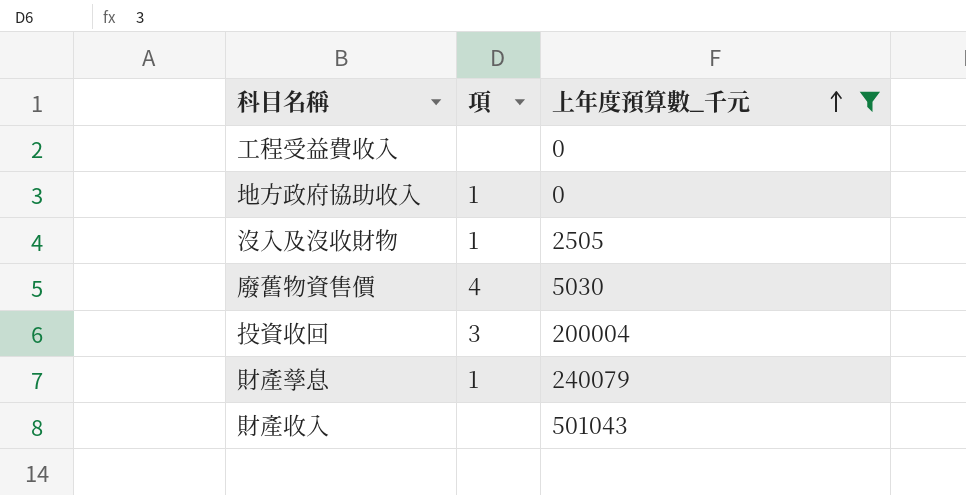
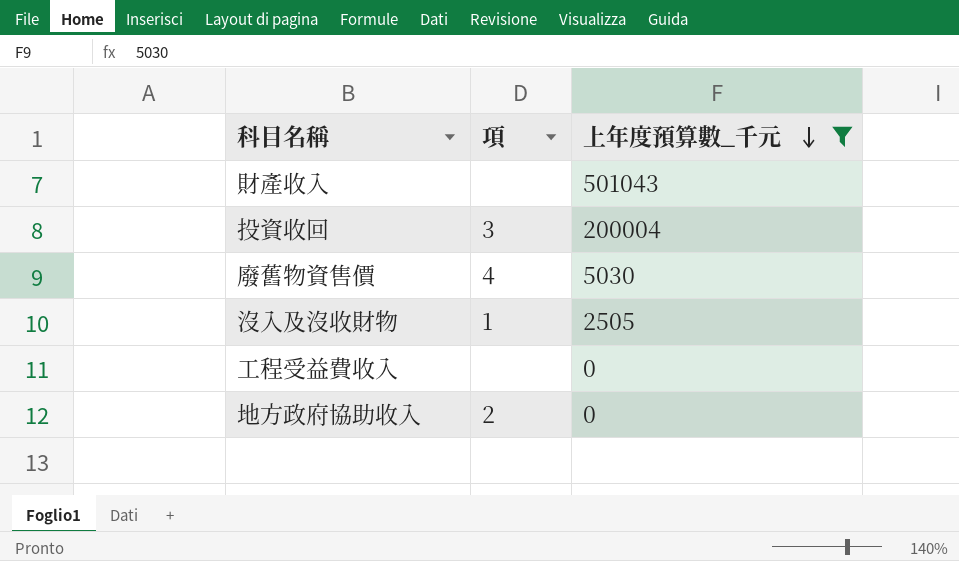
row order: 上年度預算數_千元 ascending -> 上年度預算數_千元 descending
row 財產孳息: 1 | 240079 -> none
地方政府協助收入 | 項: 1 -> 2

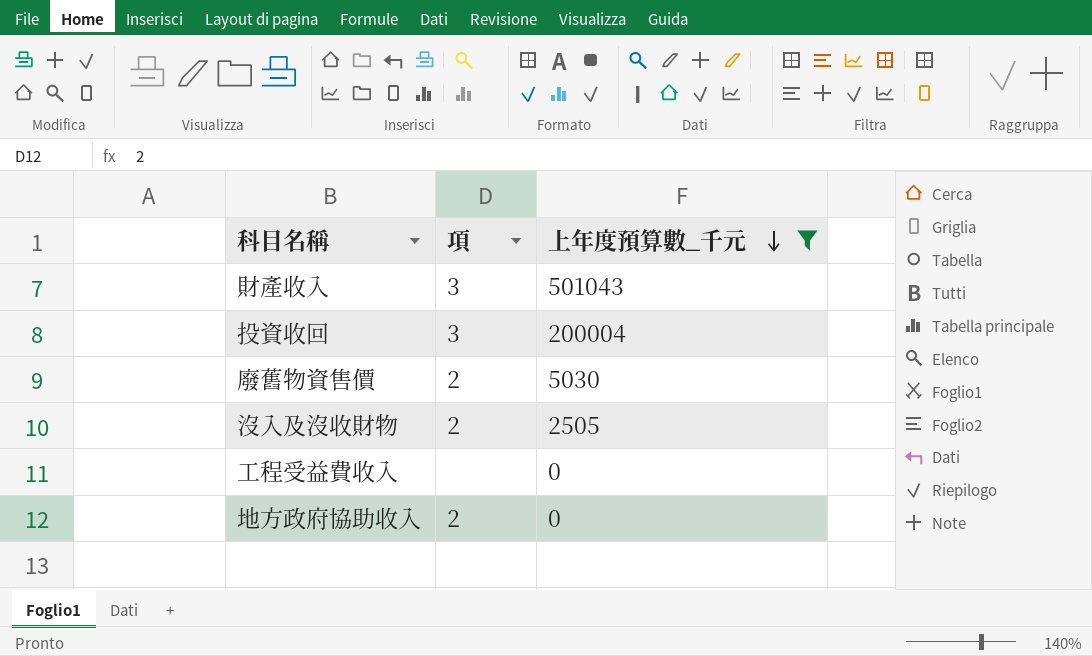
財產收入 | 項: none -> 3
廢舊物資售價 | 項: 4 -> 2
沒入及沒收財物 | 項: 1 -> 2

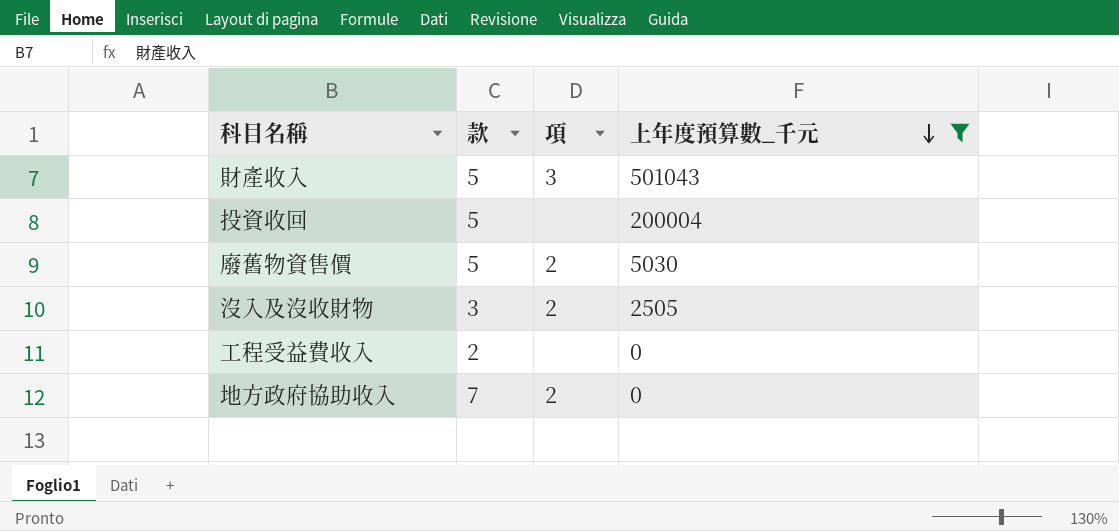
column 款 | position: none -> 2
投資收回 | 項: 3 -> none

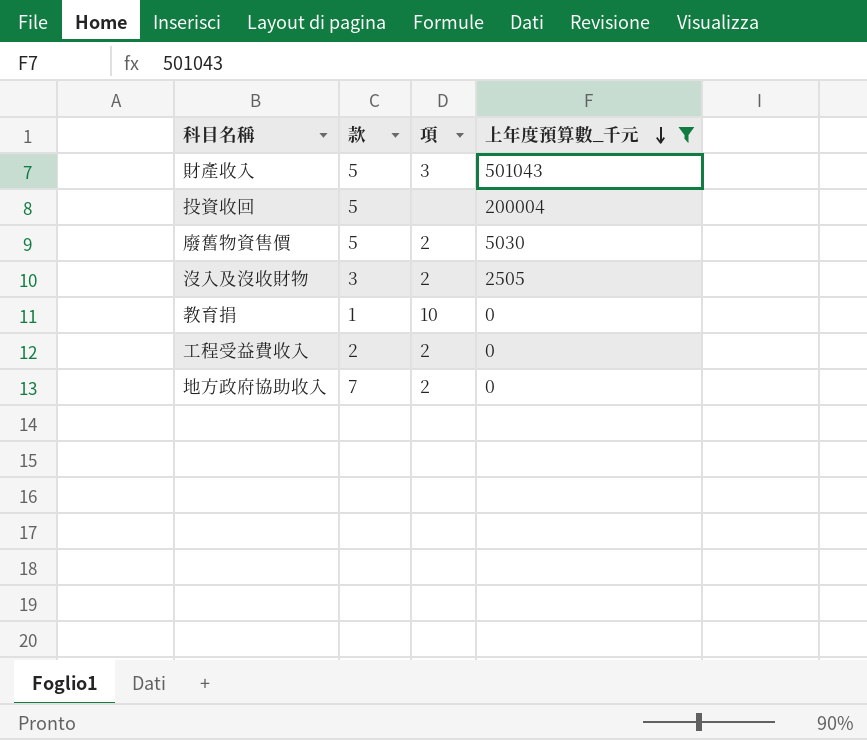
row 教育捐: none -> 1 | 10 | 0
工程受益費收入 | 項: none -> 2

